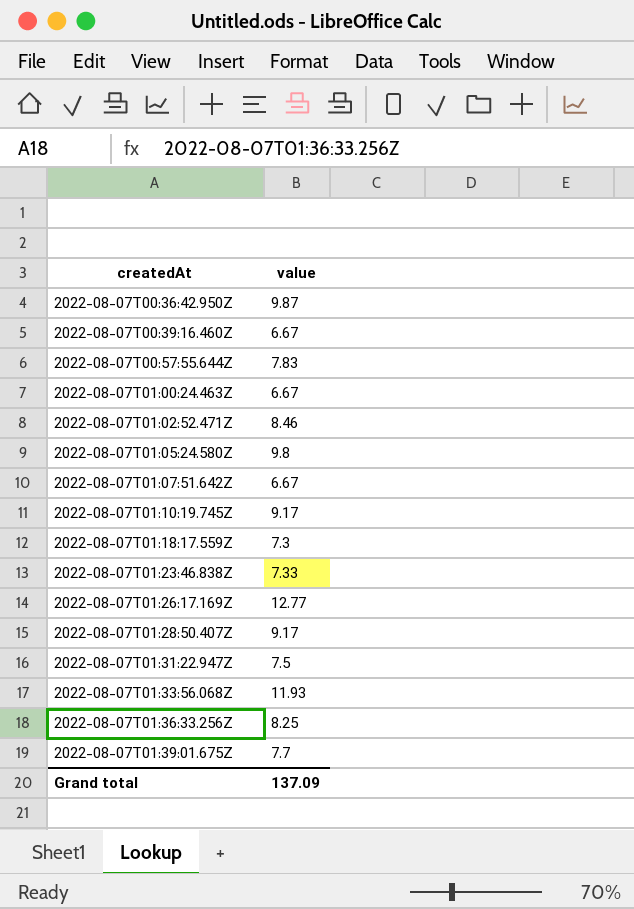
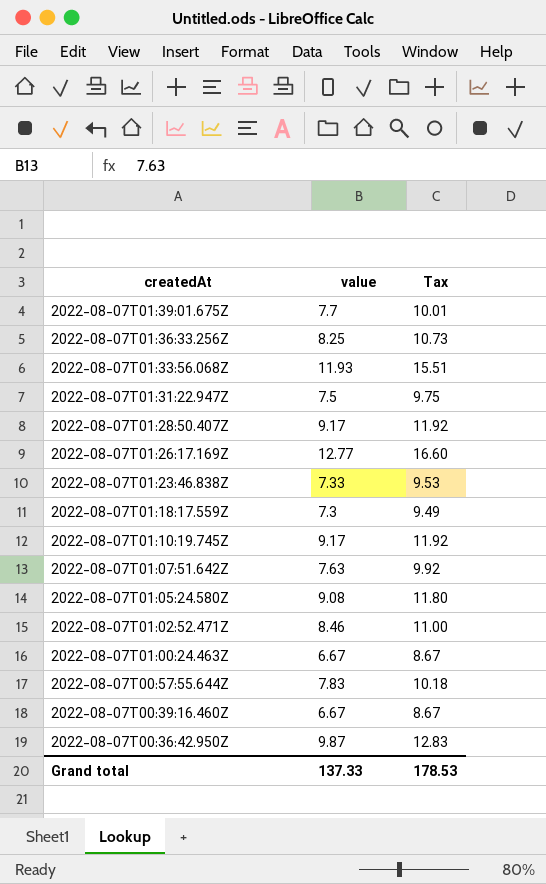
row order: createdAt ascending -> createdAt descending
column Tax | formula: none -> [value] * 1.3
2022-08-07T01:07:51.642Z | value: 6.67 -> 7.63
2022-08-07T01:05:24.580Z | value: 9.8 -> 9.08
Grand total | value: 137.09 -> 137.33

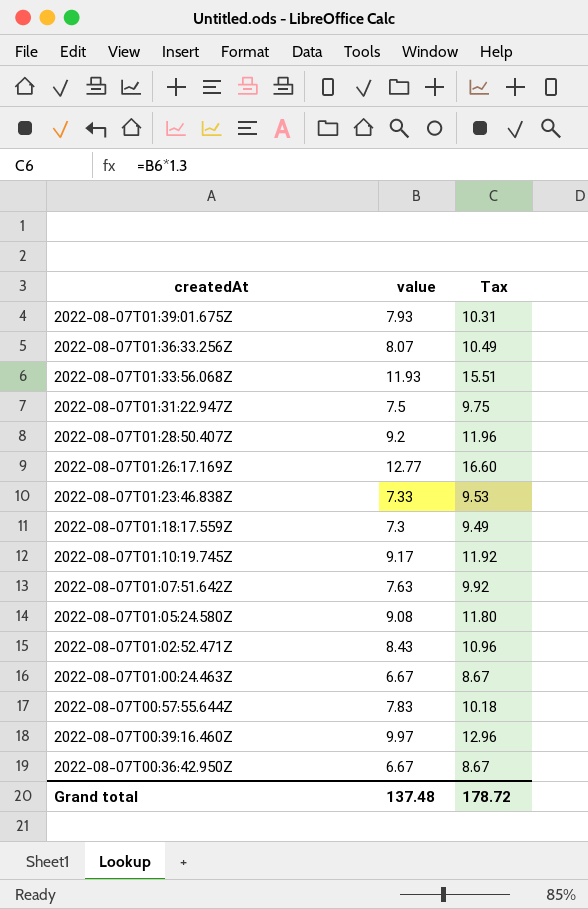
2022-08-07T01:39:01.675Z | value: 7.7 -> 7.93
2022-08-07T01:39:01.675Z | Tax: 10.01 -> 10.31
2022-08-07T01:36:33.256Z | value: 8.25 -> 8.07
2022-08-07T01:36:33.256Z | Tax: 10.73 -> 10.49
2022-08-07T01:28:50.407Z | value: 9.17 -> 9.2
2022-08-07T01:28:50.407Z | Tax: 11.92 -> 11.96
2022-08-07T01:02:52.471Z | value: 8.46 -> 8.43
2022-08-07T01:02:52.471Z | Tax: 11.00 -> 10.96
2022-08-07T00:39:16.460Z | value: 6.67 -> 9.97
2022-08-07T00:39:16.460Z | Tax: 8.67 -> 12.96
2022-08-07T00:36:42.950Z | value: 9.87 -> 6.67
2022-08-07T00:36:42.950Z | Tax: 12.83 -> 8.67
Grand total | value: 137.33 -> 137.48
Grand total | Tax: 178.53 -> 178.72

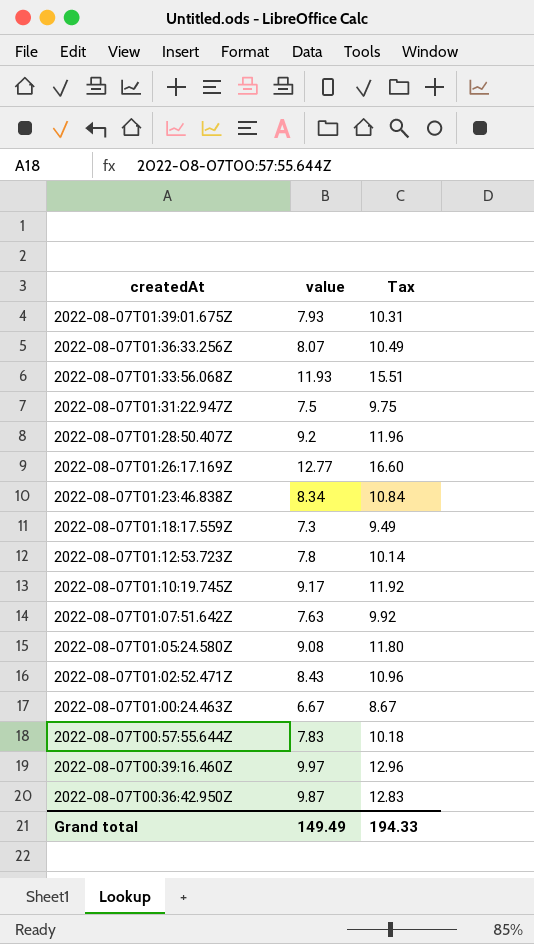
2022-08-07T01:23:46.838Z | value: 7.33 -> 8.34
2022-08-07T01:23:46.838Z | Tax: 9.53 -> 10.84
row 2022-08-07T01:12:53.723Z: none -> 7.8 | 10.14
2022-08-07T00:36:42.950Z | value: 6.67 -> 9.87
2022-08-07T00:36:42.950Z | Tax: 8.67 -> 12.83
Grand total | value: 137.48 -> 149.49
Grand total | Tax: 178.72 -> 194.33

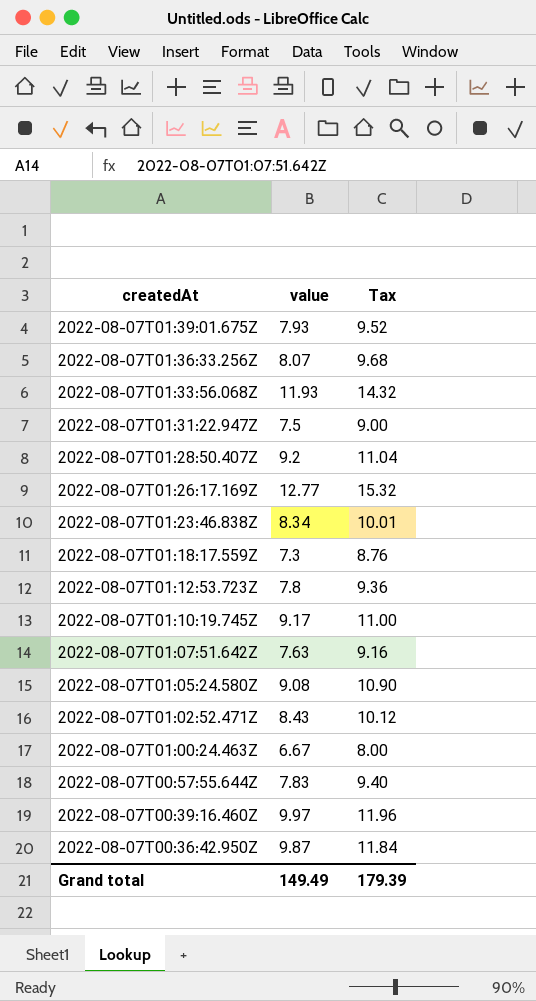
column Tax | formula: [value] * 1.3 -> [value] * 1.2
Grand total | Tax: 194.33 -> 179.39

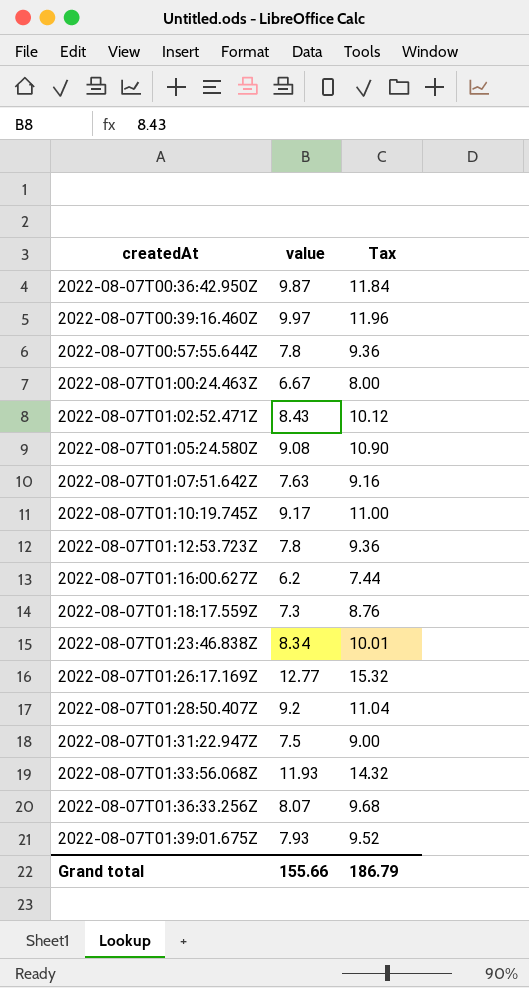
row order: createdAt descending -> createdAt ascending
2022-08-07T00:57:55.644Z | value: 7.83 -> 7.8
2022-08-07T00:57:55.644Z | Tax: 9.40 -> 9.36
row 2022-08-07T01:16:00.627Z: none -> 6.2 | 7.44
Grand total | value: 149.49 -> 155.66
Grand total | Tax: 179.39 -> 186.79

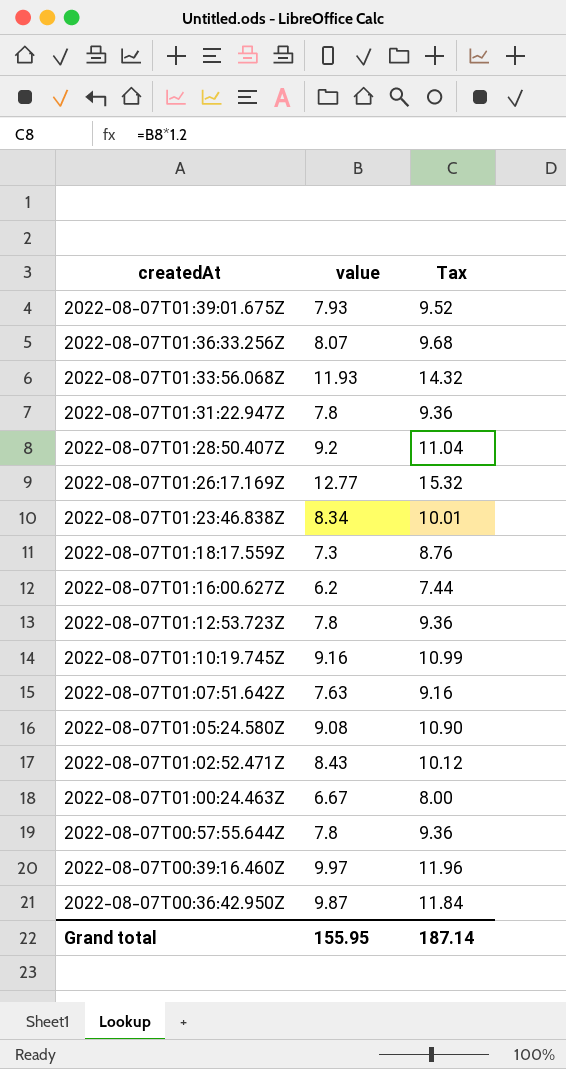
row order: createdAt ascending -> createdAt descending
2022-08-07T01:31:22.947Z | value: 7.5 -> 7.8
2022-08-07T01:31:22.947Z | Tax: 9.00 -> 9.36
2022-08-07T01:10:19.745Z | value: 9.17 -> 9.16
2022-08-07T01:10:19.745Z | Tax: 11.00 -> 10.99
Grand total | value: 155.66 -> 155.95
Grand total | Tax: 186.79 -> 187.14

